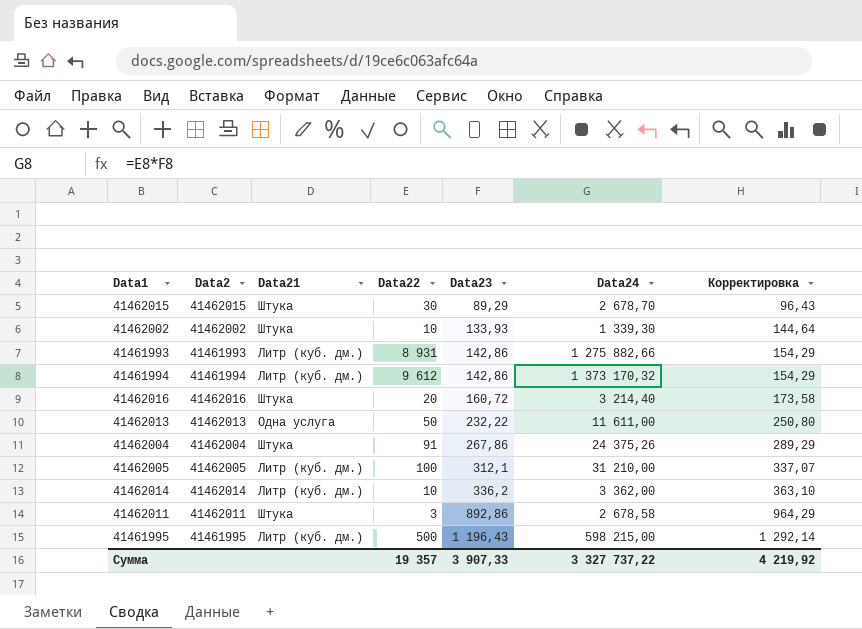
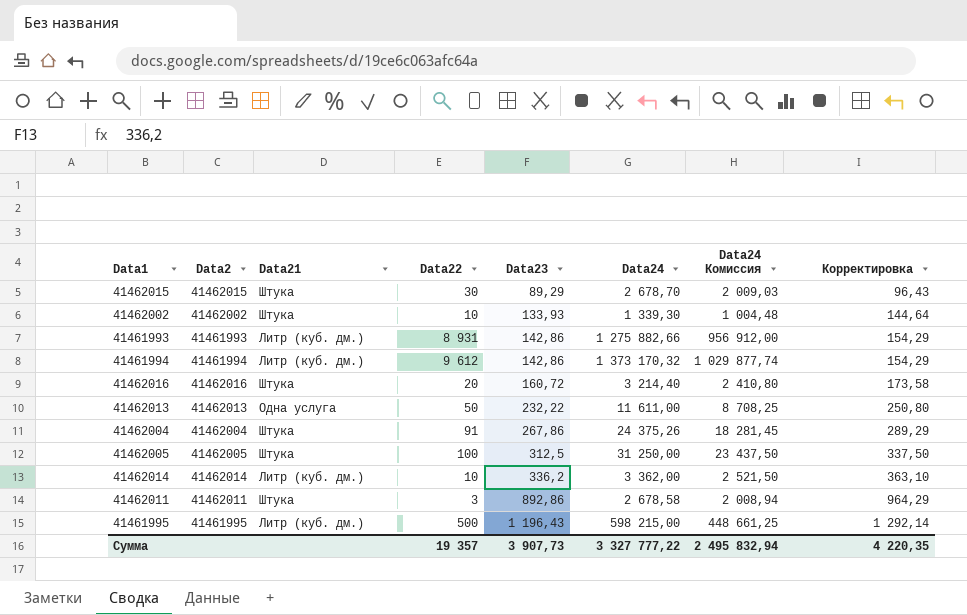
column Data24 Комиссия | formula: none -> [Data24] * 0,75
41462005 | Data21: Литр (куб. дм.) -> Штука
41462005 | Data23: 312,1 -> 312,5
41462005 | Data24: 31 210,00 -> 31 250,00
41462005 | Корректировка: 337,07 -> 337,50
Сумма | Data23: 3 907,33 -> 3 907,73
Сумма | Data24: 3 327 737,22 -> 3 327 777,22
Сумма | Корректировка: 4 219,92 -> 4 220,35

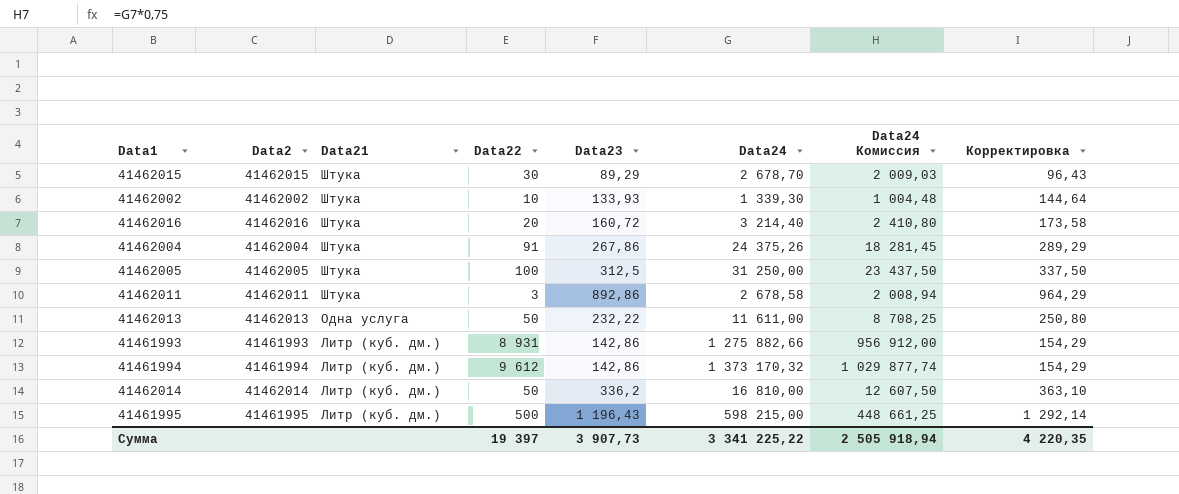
row order: Data23 ascending -> Data21 descending
41462014 | Data22: 10 -> 50
41462014 | Data24: 3 362,00 -> 16 810,00
41462014 | Data24 Комиссия: 2 521,50 -> 12 607,50
Сумма | Data22: 19 357 -> 19 397
Сумма | Data24: 3 327 777,22 -> 3 341 225,22
Сумма | Data24 Комиссия: 2 495 832,94 -> 2 505 918,94

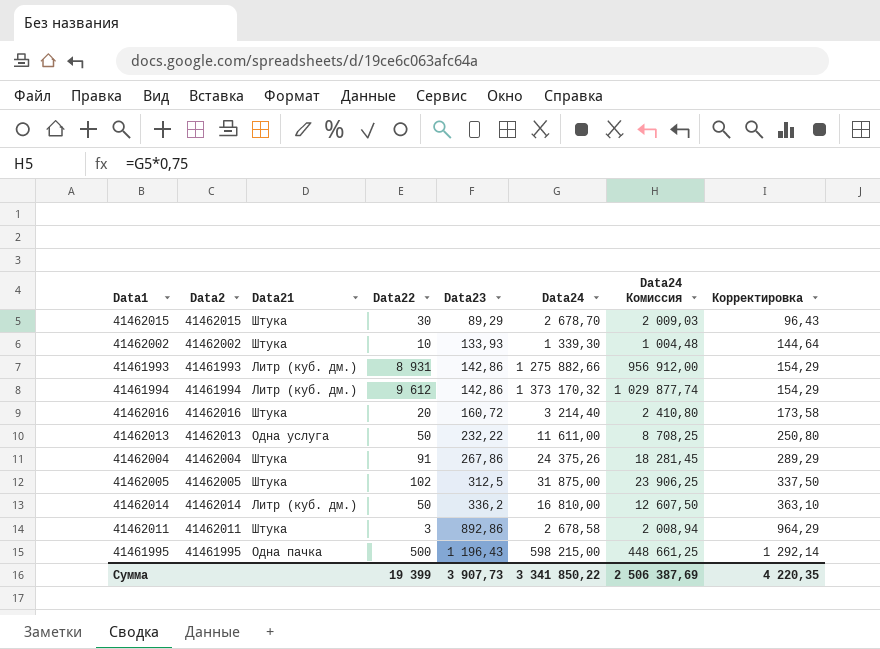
row order: Data21 descending -> Data23 ascending
41462005 | Data22: 100 -> 102
41462005 | Data24: 31 250,00 -> 31 875,00
41462005 | Data24 Комиссия: 23 437,50 -> 23 906,25
41461995 | Data21: Литр (куб. дм.) -> Одна пачка
Сумма | Data22: 19 397 -> 19 399
Сумма | Data24: 3 341 225,22 -> 3 341 850,22
Сумма | Data24 Комиссия: 2 505 918,94 -> 2 506 387,69

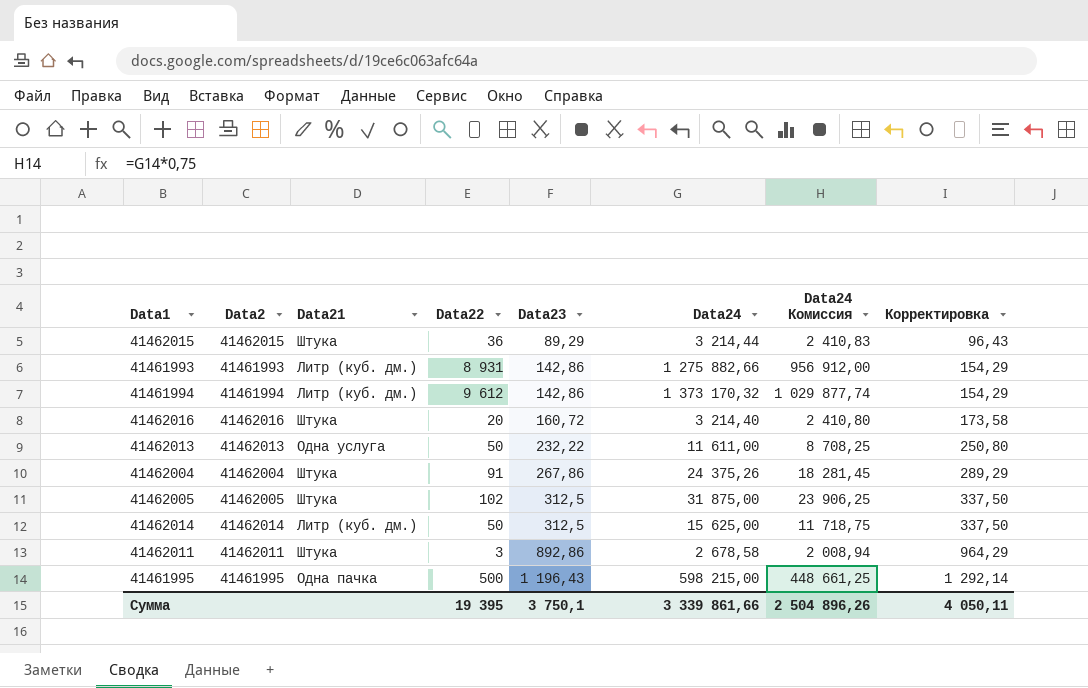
row 41462002: 41462002 | Штука | 10 | 133,93 | 1 339,30 | 1 004,48 | 144,64 -> none
41462015 | Data22: 30 -> 36
41462015 | Data24: 2 678,70 -> 3 214,44
41462015 | Data24 Комиссия: 2 009,03 -> 2 410,83
41462014 | Data23: 336,2 -> 312,5
41462014 | Data24: 16 810,00 -> 15 625,00
41462014 | Data24 Комиссия: 12 607,50 -> 11 718,75
41462014 | Корректировка: 363,10 -> 337,50
Сумма | Data22: 19 399 -> 19 395
Сумма | Data23: 3 907,73 -> 3 750,1
Сумма | Data24: 3 341 850,22 -> 3 339 861,66
Сумма | Data24 Комиссия: 2 506 387,69 -> 2 504 896,26
Сумма | Корректировка: 4 220,35 -> 4 050,11

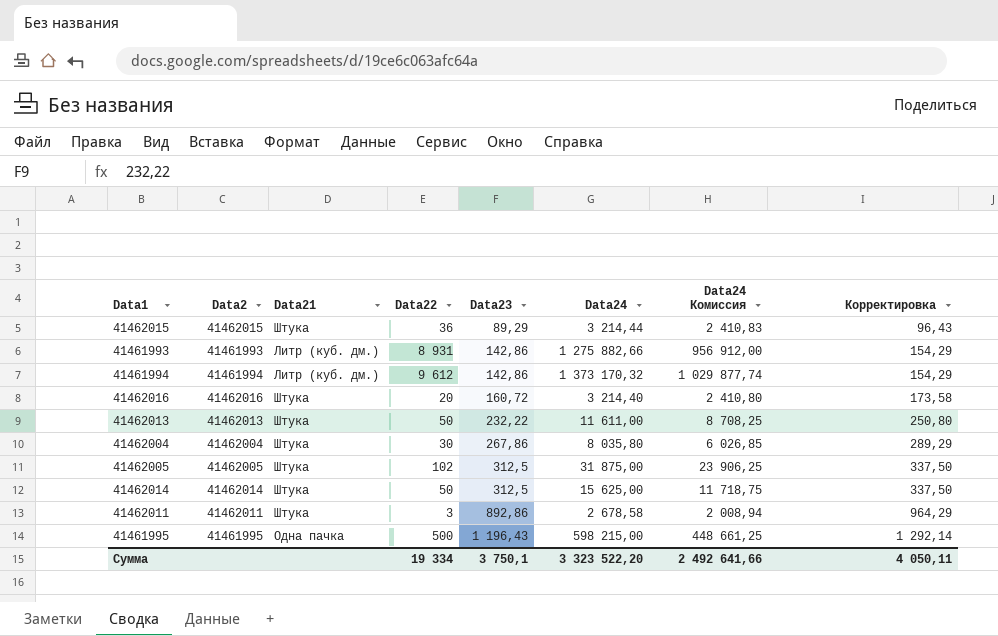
41462013 | Data21: Одна услуга -> Штука
41462004 | Data22: 91 -> 30
41462004 | Data24: 24 375,26 -> 8 035,80
41462004 | Data24 Комиссия: 18 281,45 -> 6 026,85
41462014 | Data21: Литр (куб. дм.) -> Штука
Сумма | Data22: 19 395 -> 19 334
Сумма | Data24: 3 339 861,66 -> 3 323 522,20
Сумма | Data24 Комиссия: 2 504 896,26 -> 2 492 641,66

